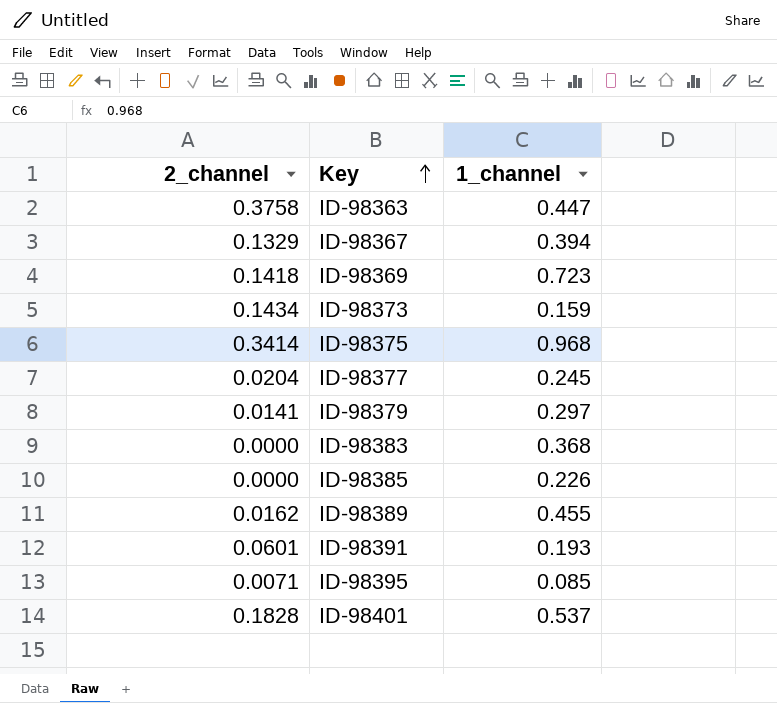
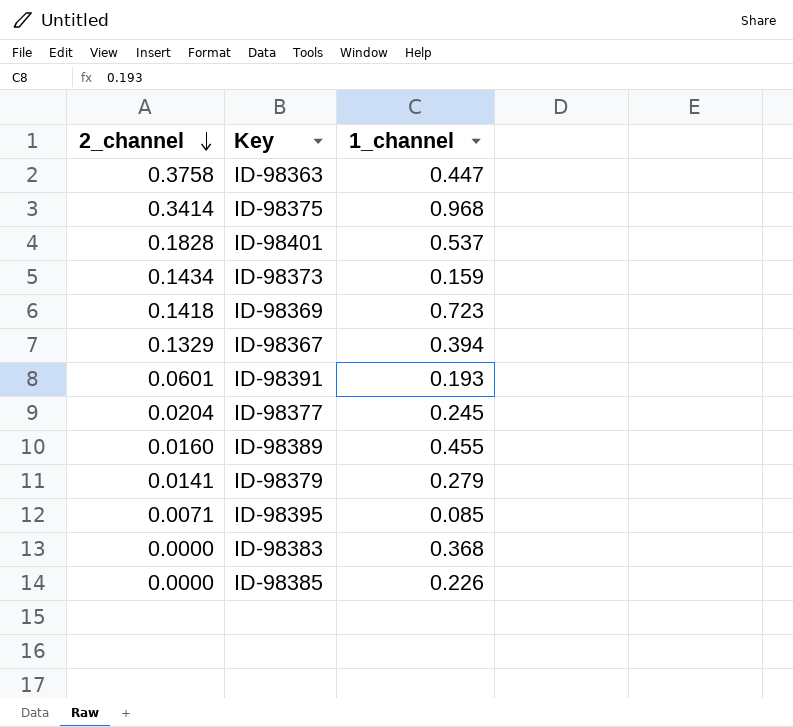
row order: Key ascending -> 2_channel descending
ID-98389 | 2_channel: 0.0162 -> 0.0160
ID-98379 | 1_channel: 0.297 -> 0.279

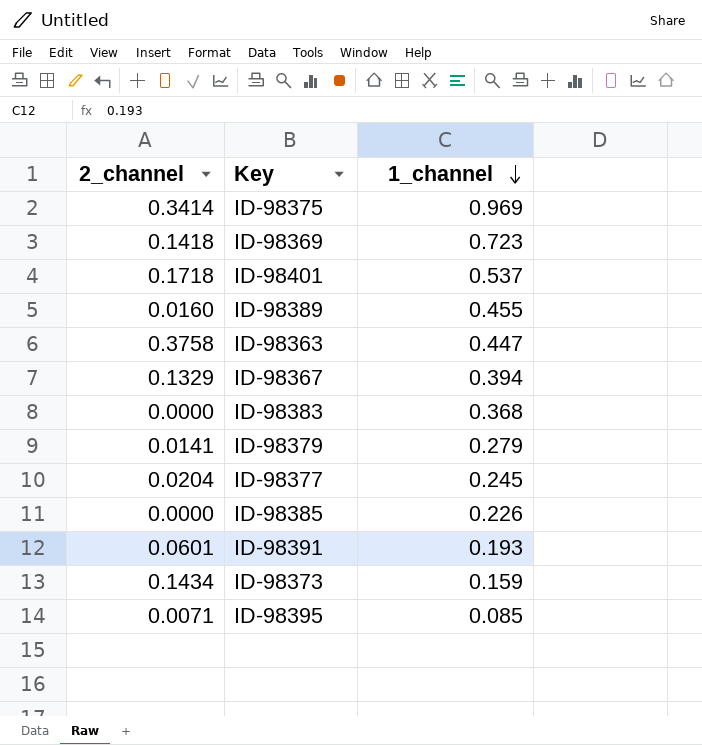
row order: 2_channel descending -> 1_channel descending
ID-98375 | 1_channel: 0.968 -> 0.969
ID-98401 | 2_channel: 0.1828 -> 0.1718

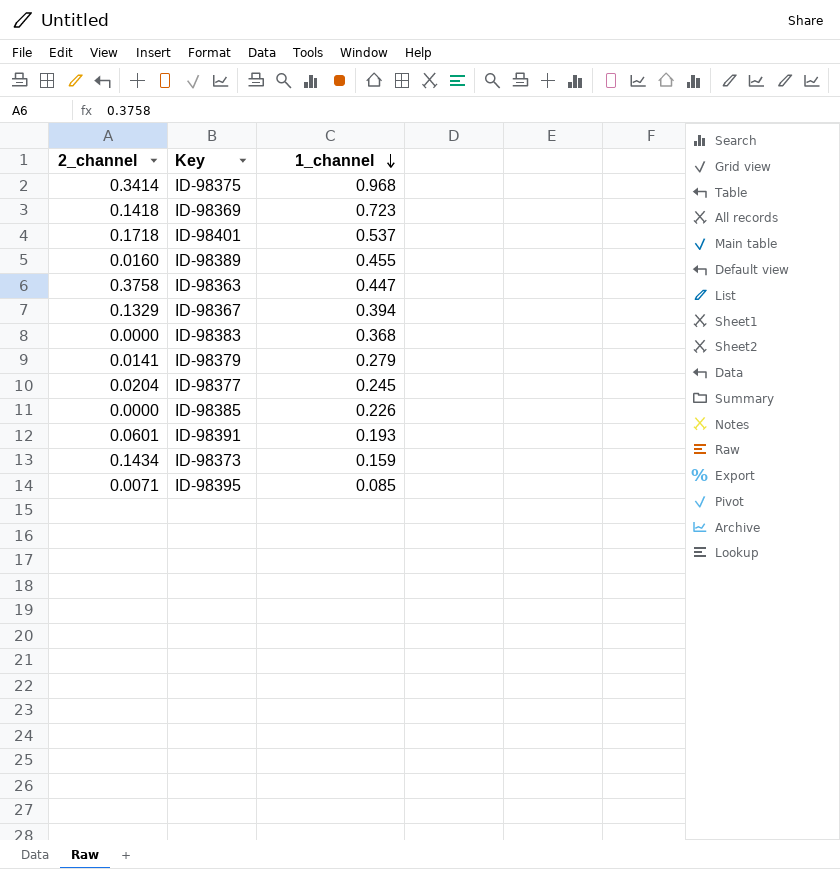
ID-98375 | 1_channel: 0.969 -> 0.968

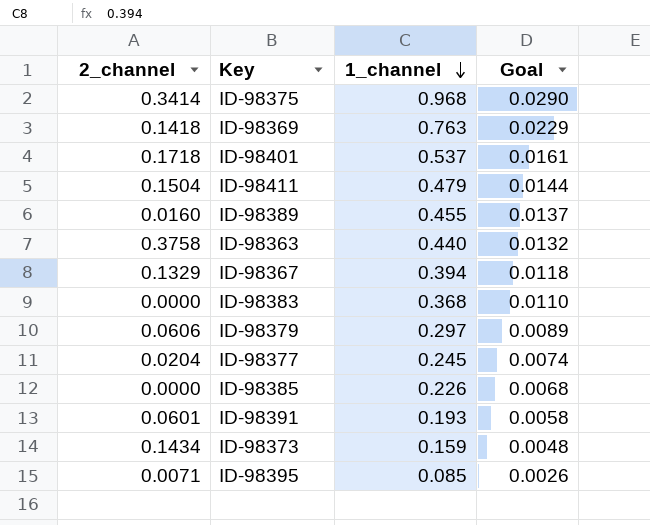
column Goal | formula: none -> [1_channel] * 0.03
ID-98369 | 1_channel: 0.723 -> 0.763
row ID-98411: none -> 0.1504 | 0.479 | 0.0144
ID-98363 | 1_channel: 0.447 -> 0.440
ID-98379 | 2_channel: 0.0141 -> 0.0606
ID-98379 | 1_channel: 0.279 -> 0.297

